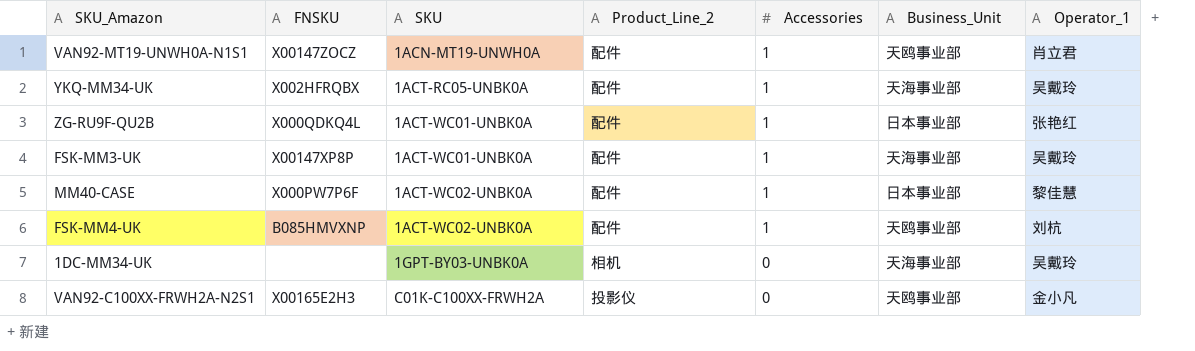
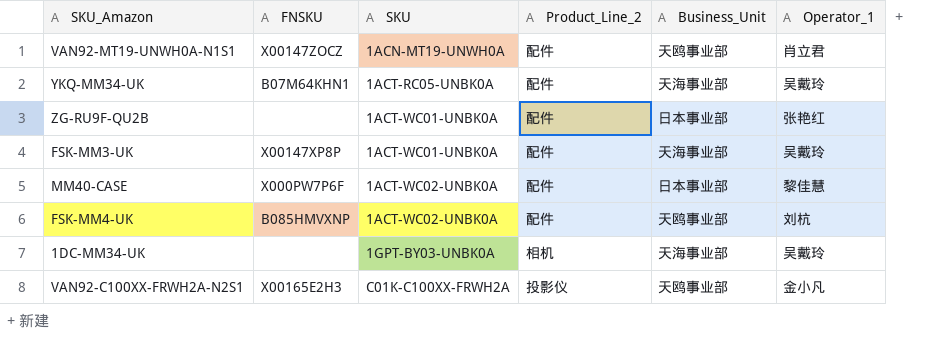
column Accessories | position: 5 -> none
YKQ-MM34-UK | FNSKU: X002HFRQBX -> B07M64KHN1
ZG-RU9F-QU2B | FNSKU: X000QDKQ4L -> none

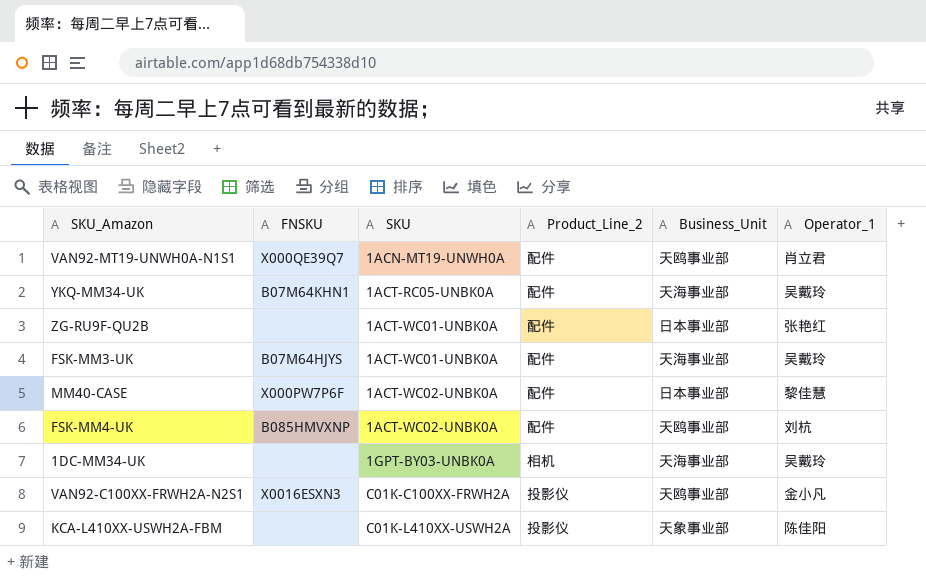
VAN92-MT19-UNWH0A-N1S1 | FNSKU: X00147ZOCZ -> X000QE39Q7
FSK-MM3-UK | FNSKU: X00147XP8P -> B07M64HJYS
VAN92-C100XX-FRWH2A-N2S1 | FNSKU: X00165E2H3 -> X0016ESXN3
row KCA-L410XX-USWH2A-FBM: none -> none | C01K-L410XX-USWH2A | 投影仪 | 天象事业部 | 陈佳阳

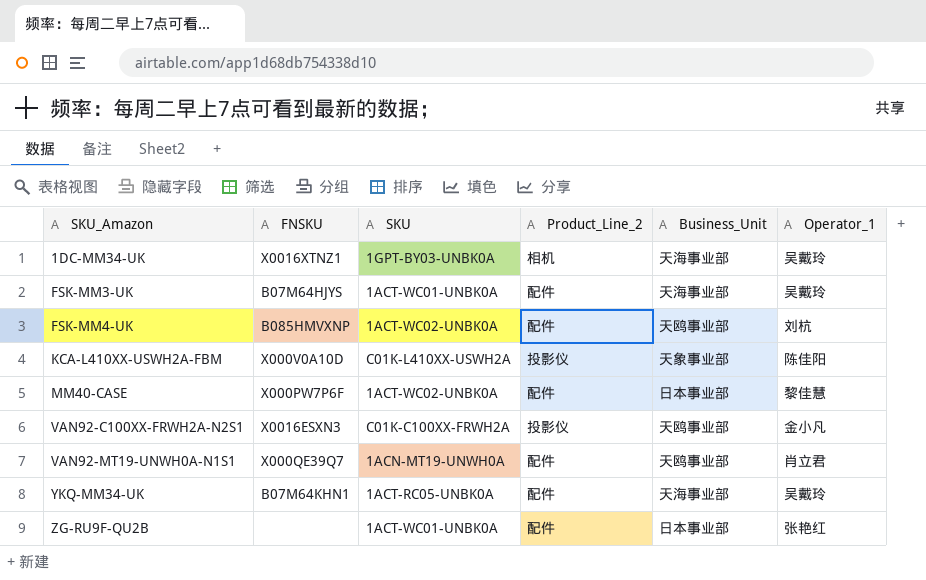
row order: SKU ascending -> SKU_Amazon ascending
1DC-MM34-UK | FNSKU: none -> X0016XTNZ1
KCA-L410XX-USWH2A-FBM | FNSKU: none -> X000V0A10D

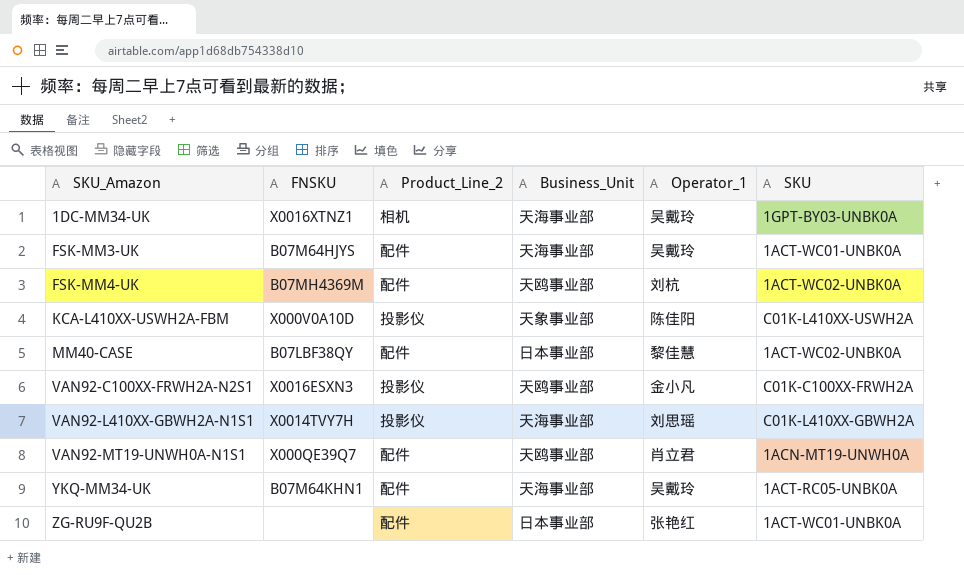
column SKU | position: 3 -> 6
FSK-MM4-UK | FNSKU: B085HMVXNP -> B07MH4369M
MM40-CASE | FNSKU: X000PW7P6F -> B07LBF38QY
row VAN92-L410XX-GBWH2A-N1S1: none -> X0014TVY7H | 投影仪 | 天海事业部 | 刘思瑶 | C01K-L410XX-GBWH2A

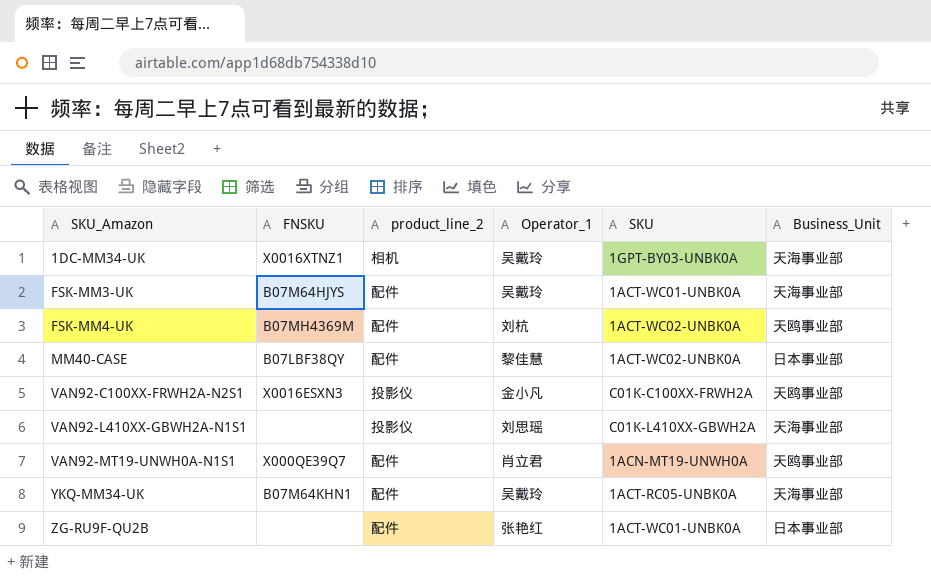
column name: Product_Line_2 -> product_line_2
column Business_Unit | position: 4 -> 6
row KCA-L410XX-USWH2A-FBM: X000V0A10D | 投影仪 | 天象事业部 | 陈佳阳 | C01K-L410XX-USWH2A -> none
VAN92-L410XX-GBWH2A-N1S1 | FNSKU: X0014TVY7H -> none

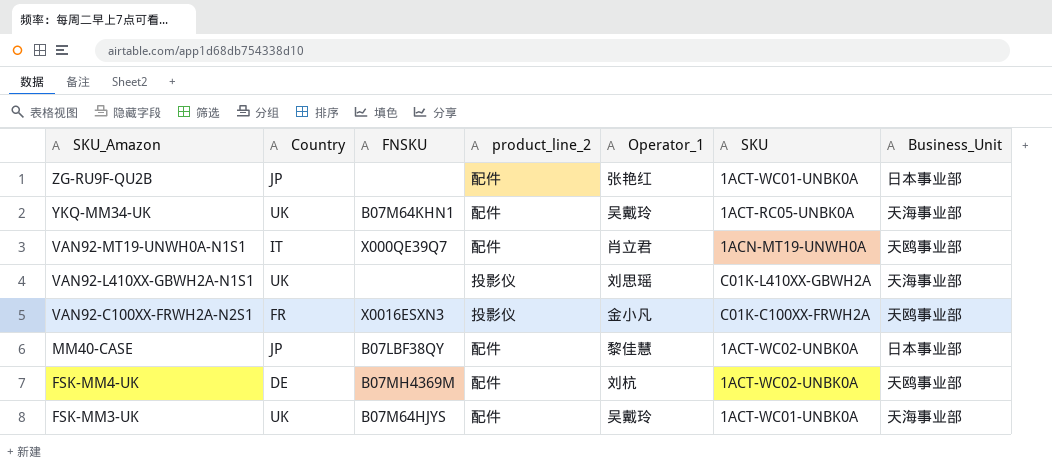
row order: SKU_Amazon ascending -> SKU_Amazon descending
column Country | position: none -> 2
row 1DC-MM34-UK: X0016XTNZ1 | 相机 | 吴戴玲 | 1GPT-BY03-UNBK0A | 天海事业部 -> none

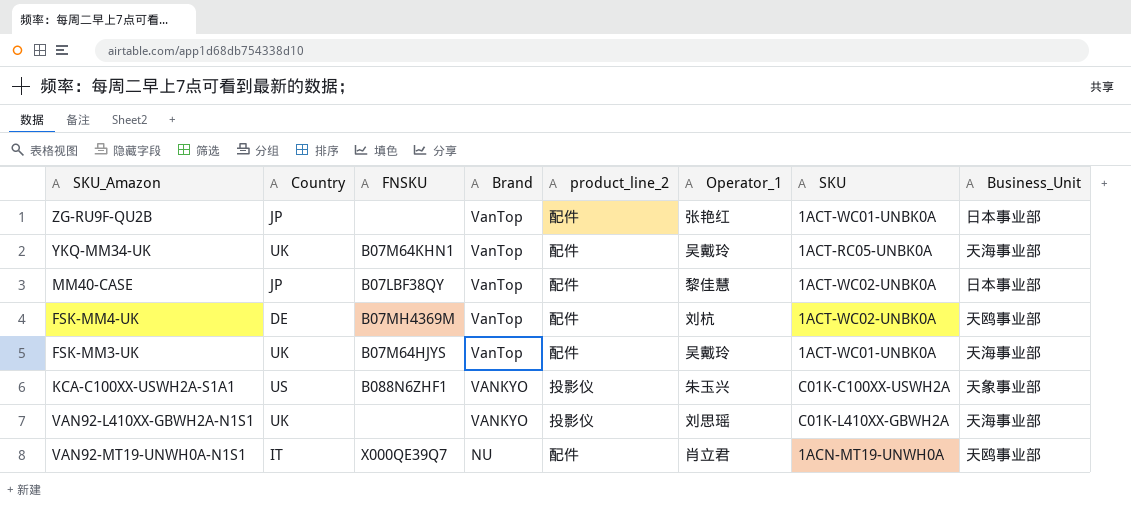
row order: SKU_Amazon descending -> Brand descending
column Brand | position: none -> 4
row VAN92-C100XX-FRWH2A-N2S1: FR | X0016ESXN3 | 投影仪 | 金小凡 | C01K-C100XX-FRWH2A | 天鸥事业部 -> none
row KCA-C100XX-USWH2A-S1A1: none -> US | B088N6ZHF1 | VANKYO | 投影仪 | 朱玉兴 | C01K-C100XX-USWH2A | 天象事业部

